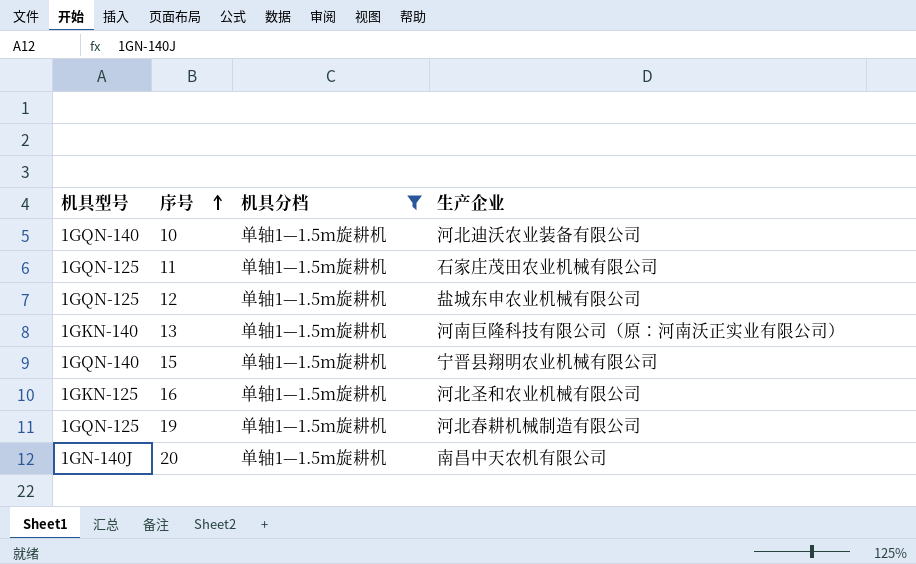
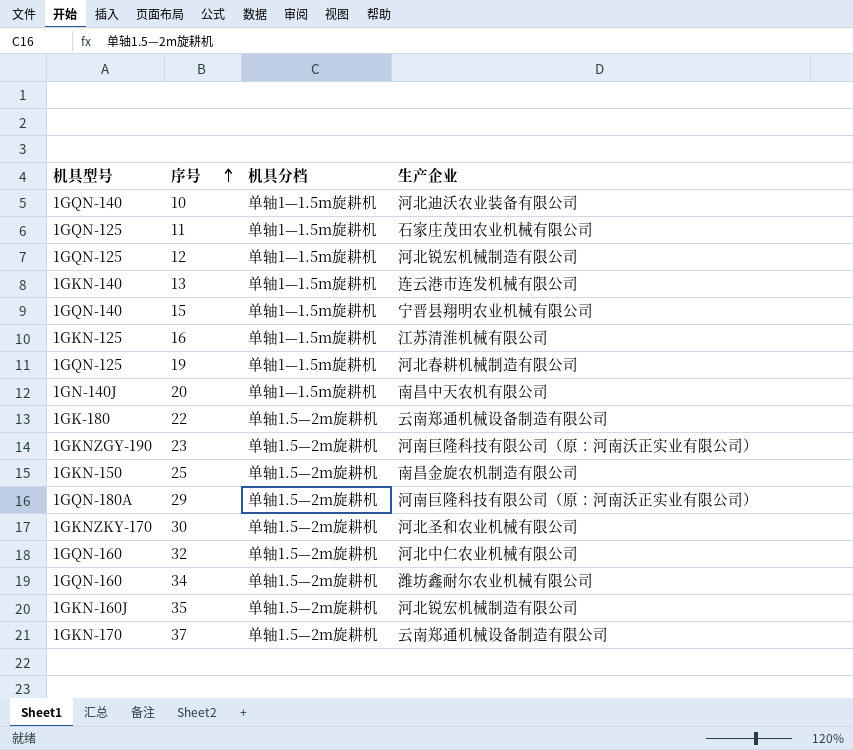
filter: 机具分档 = 单轴1—1.5m旋耕机 -> none
12 | 生产企业: 盐城东申农业机械有限公司 -> 河北锐宏机械制造有限公司
13 | 生产企业: 河南巨隆科技有限公司（原：河南沃正实业有限公司） -> 连云港市连发机械有限公司
16 | 生产企业: 河北圣和农业机械有限公司 -> 江苏清淮机械有限公司

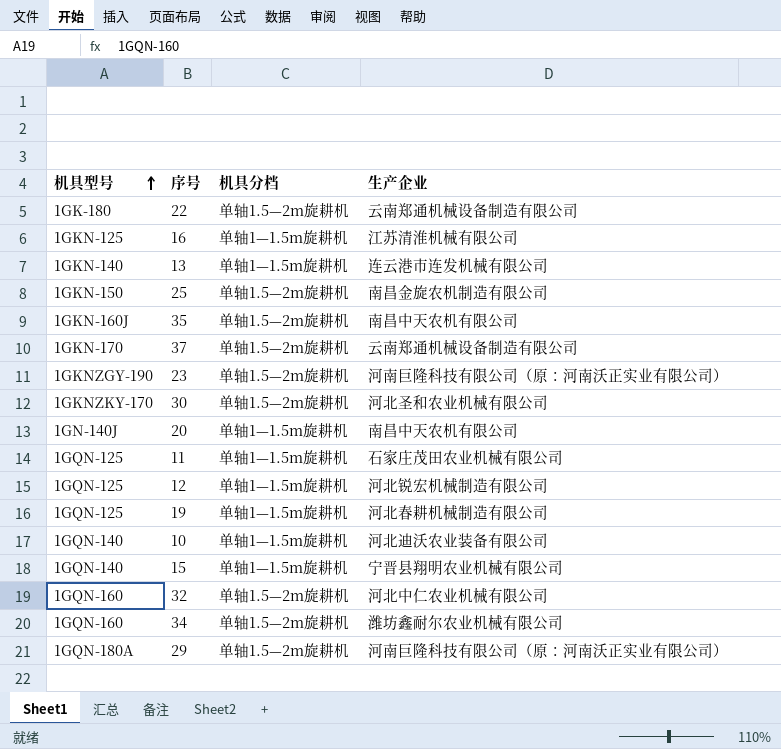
row order: 序号 ascending -> 机具型号 ascending
35 | 生产企业: 河北锐宏机械制造有限公司 -> 南昌中天农机有限公司

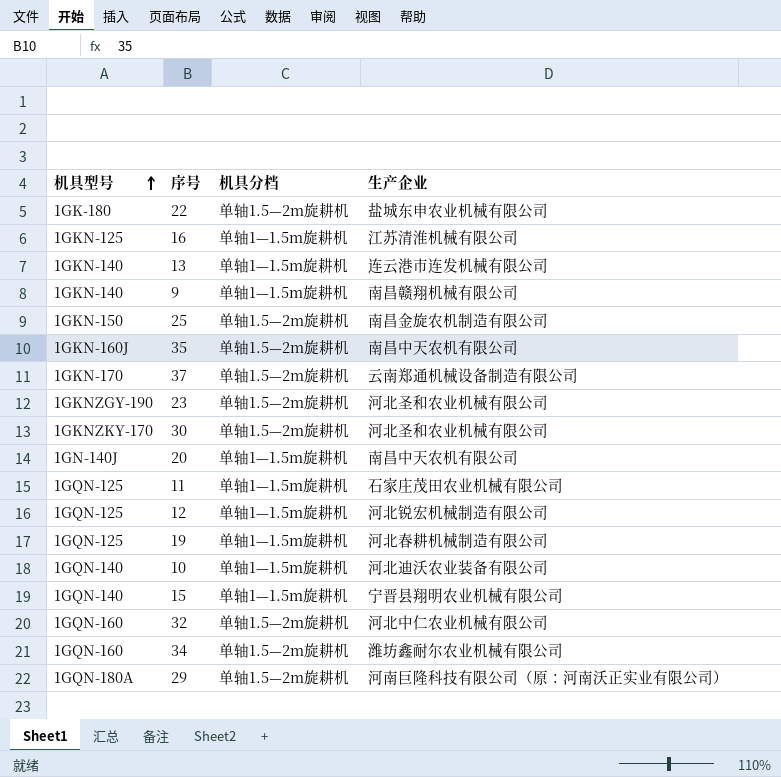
22 | 生产企业: 云南郑通机械设备制造有限公司 -> 盐城东申农业机械有限公司
row 9: none -> 1GKN-140 | 单轴1—1.5m旋耕机 | 南昌赣翔机械有限公司
23 | 生产企业: 河南巨隆科技有限公司（原：河南沃正实业有限公司） -> 河北圣和农业机械有限公司

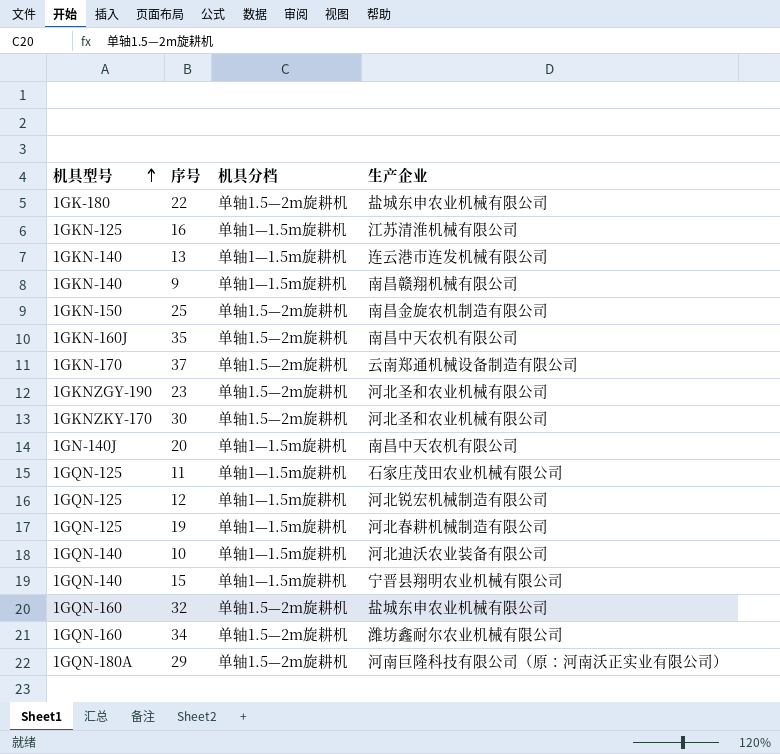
32 | 生产企业: 河北中仁农业机械有限公司 -> 盐城东申农业机械有限公司

